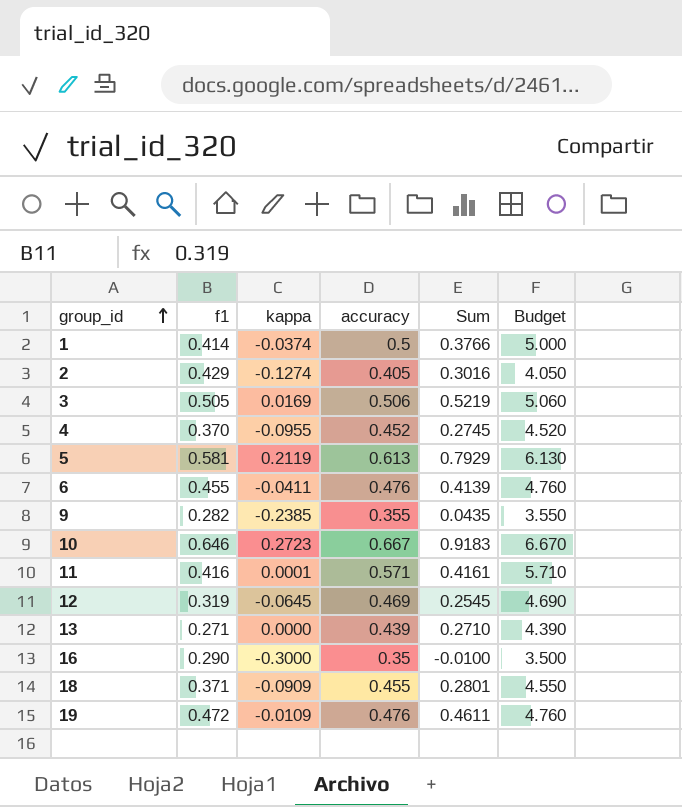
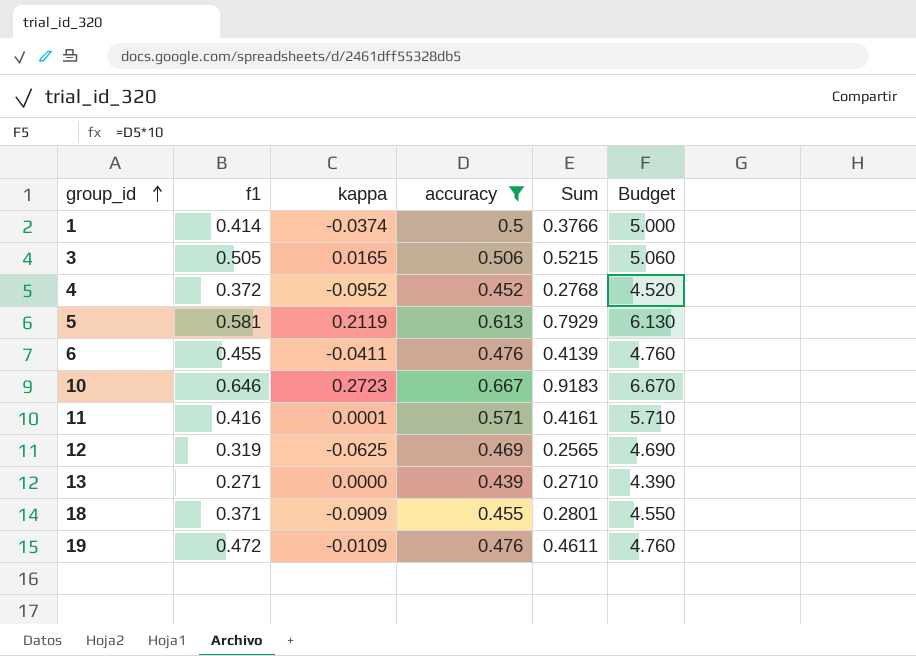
filter: none -> accuracy >= 0.439
3 | kappa: 0.0169 -> 0.0165
3 | Sum: 0.5219 -> 0.5215
4 | f1: 0.370 -> 0.372
4 | kappa: -0.0955 -> -0.0952
4 | Sum: 0.2745 -> 0.2768
12 | kappa: -0.0645 -> -0.0625
12 | Sum: 0.2545 -> 0.2565

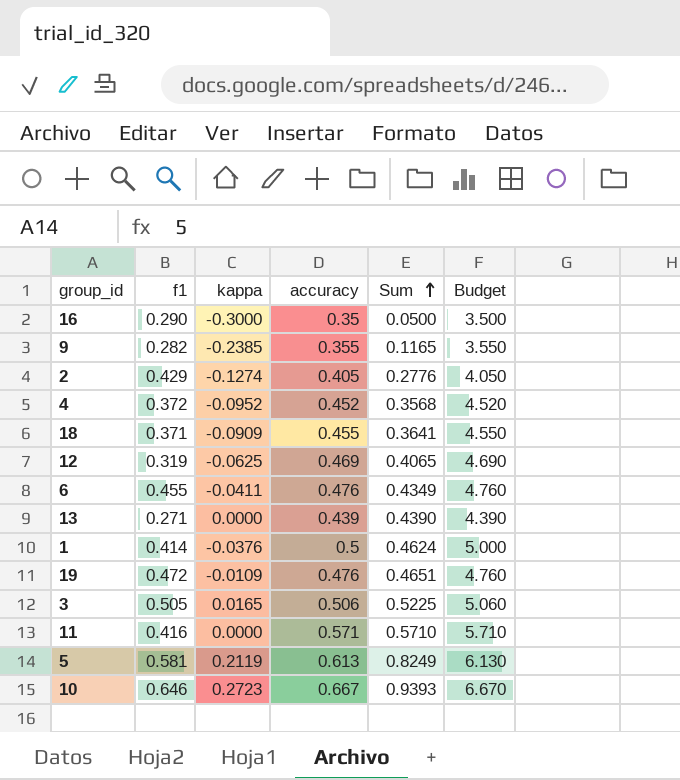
filter: accuracy >= 0.439 -> none
row order: group_id ascending -> Sum ascending
column Sum | formula: [f1] + [kappa] -> [kappa] + [accuracy]
1 | kappa: -0.0374 -> -0.0376
11 | kappa: 0.0001 -> 0.0000

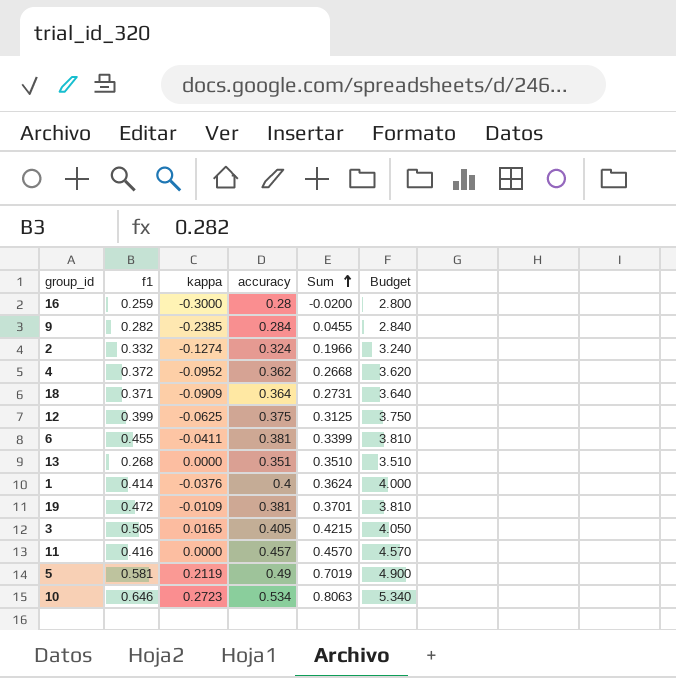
16 | f1: 0.290 -> 0.259
16 | accuracy: 0.35 -> 0.28
16 | Sum: 0.0500 -> -0.0200
16 | Budget: 3.500 -> 2.800
9 | accuracy: 0.355 -> 0.284
9 | Sum: 0.1165 -> 0.0455
9 | Budget: 3.550 -> 2.840
2 | f1: 0.429 -> 0.332
2 | accuracy: 0.405 -> 0.324
2 | Sum: 0.2776 -> 0.1966
2 | Budget: 4.050 -> 3.240
4 | accuracy: 0.452 -> 0.362
4 | Sum: 0.3568 -> 0.2668
4 | Budget: 4.520 -> 3.620
18 | accuracy: 0.455 -> 0.364
18 | Sum: 0.3641 -> 0.2731
18 | Budget: 4.550 -> 3.640
12 | f1: 0.319 -> 0.399
12 | accuracy: 0.469 -> 0.375
12 | Sum: 0.4065 -> 0.3125
12 | Budget: 4.690 -> 3.750
6 | accuracy: 0.476 -> 0.381
6 | Sum: 0.4349 -> 0.3399
6 | Budget: 4.760 -> 3.810
13 | f1: 0.271 -> 0.268
13 | accuracy: 0.439 -> 0.351
13 | Sum: 0.4390 -> 0.3510
13 | Budget: 4.390 -> 3.510
1 | accuracy: 0.5 -> 0.4
1 | Sum: 0.4624 -> 0.3624
1 | Budget: 5.000 -> 4.000
19 | accuracy: 0.476 -> 0.381
19 | Sum: 0.4651 -> 0.3701
19 | Budget: 4.760 -> 3.810
3 | accuracy: 0.506 -> 0.405
3 | Sum: 0.5225 -> 0.4215
3 | Budget: 5.060 -> 4.050
11 | accuracy: 0.571 -> 0.457
11 | Sum: 0.5710 -> 0.4570
11 | Budget: 5.710 -> 4.570
5 | accuracy: 0.613 -> 0.49
5 | Sum: 0.8249 -> 0.7019
5 | Budget: 6.130 -> 4.900
10 | accuracy: 0.667 -> 0.534
10 | Sum: 0.9393 -> 0.8063
10 | Budget: 6.670 -> 5.340

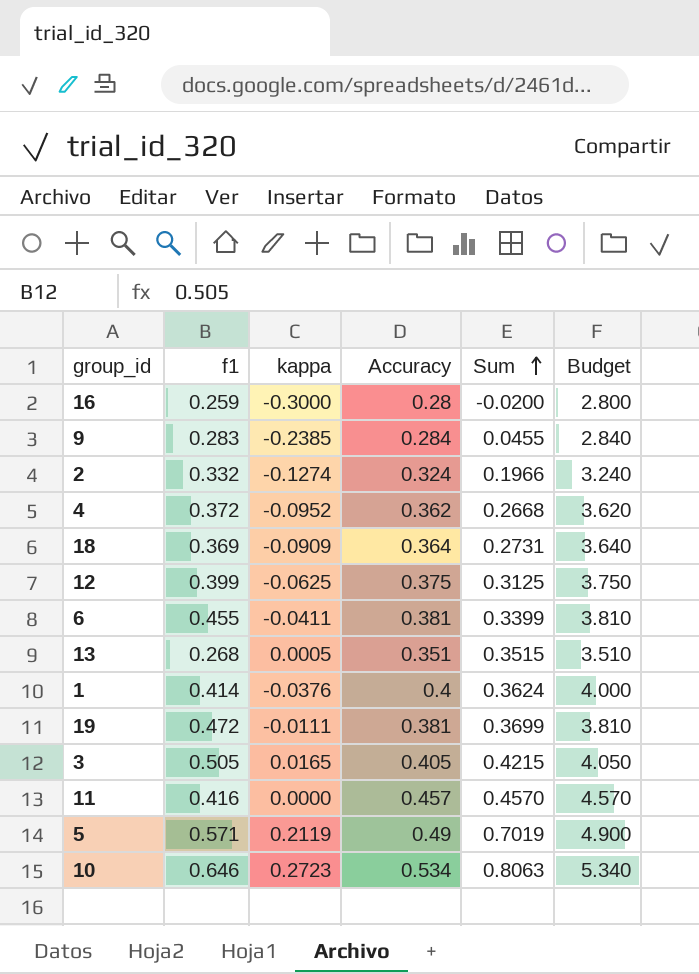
column name: accuracy -> Accuracy
9 | f1: 0.282 -> 0.283
18 | f1: 0.371 -> 0.369
13 | kappa: 0.0000 -> 0.0005
13 | Sum: 0.3510 -> 0.3515
19 | kappa: -0.0109 -> -0.0111
19 | Sum: 0.3701 -> 0.3699
5 | f1: 0.581 -> 0.571

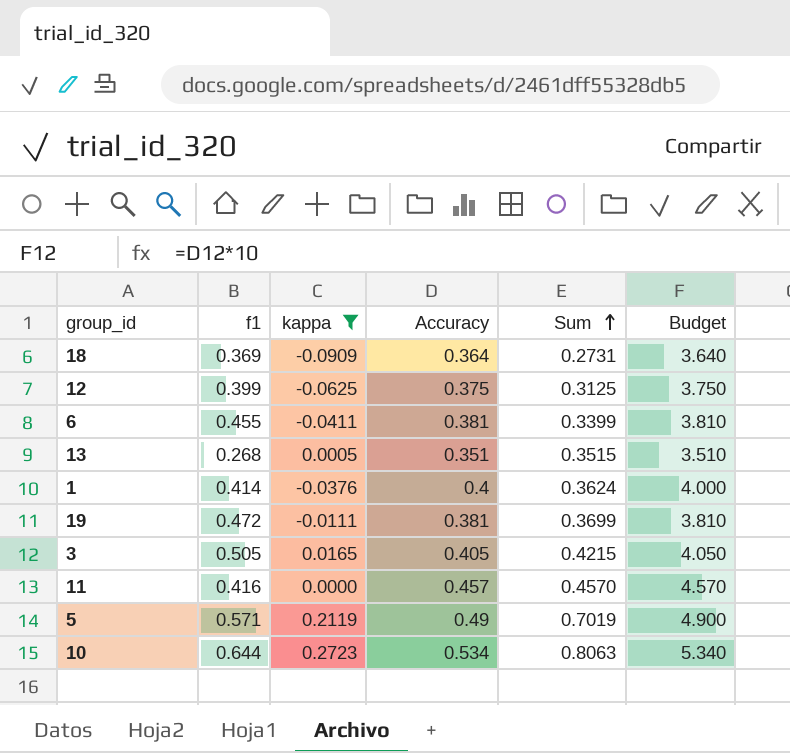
filter: none -> kappa >= -0.0909
10 | f1: 0.646 -> 0.644

